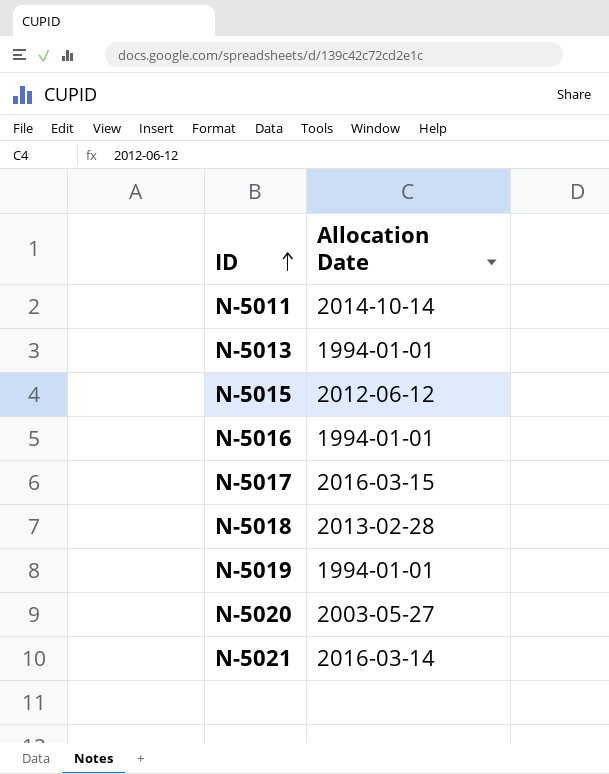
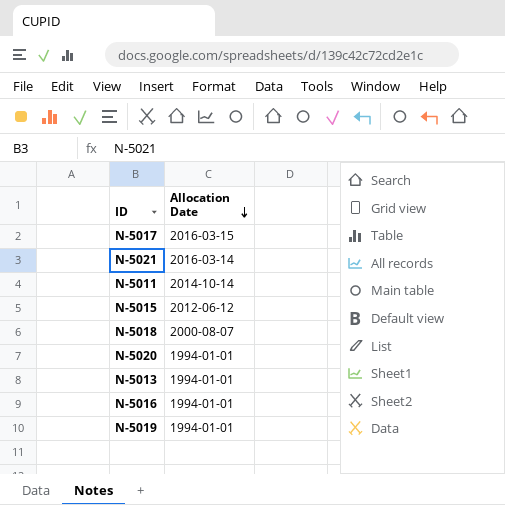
row order: ID ascending -> Allocation Date descending
N-5018 | Allocation Date: 2013-02-28 -> 2000-08-07
N-5020 | Allocation Date: 2003-05-27 -> 1994-01-01

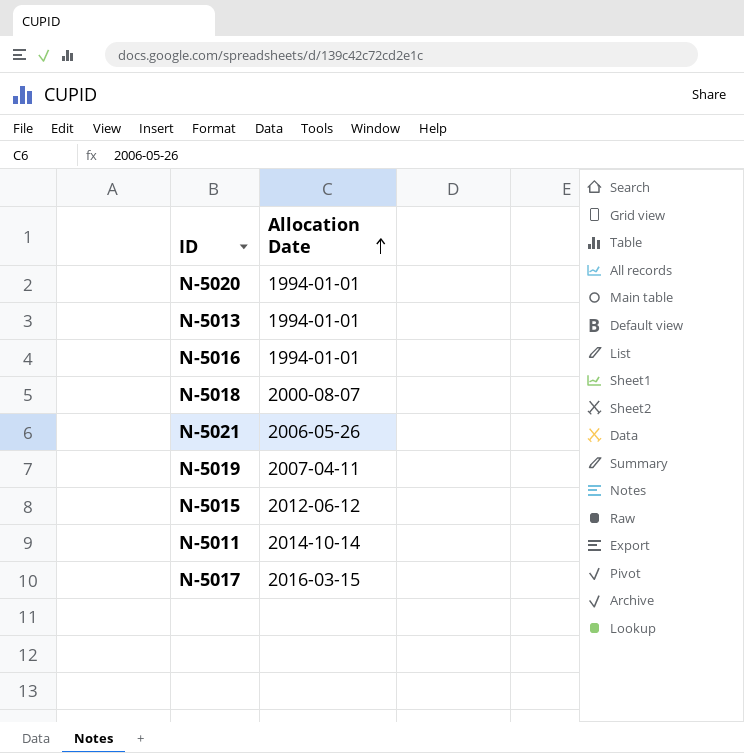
row order: Allocation Date descending -> Allocation Date ascending
N-5021 | Allocation Date: 2016-03-14 -> 2006-05-26
N-5019 | Allocation Date: 1994-01-01 -> 2007-04-11

